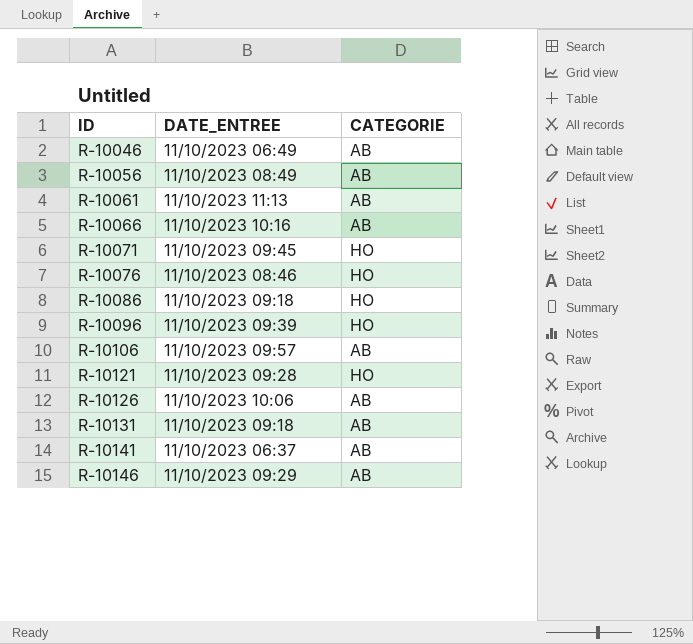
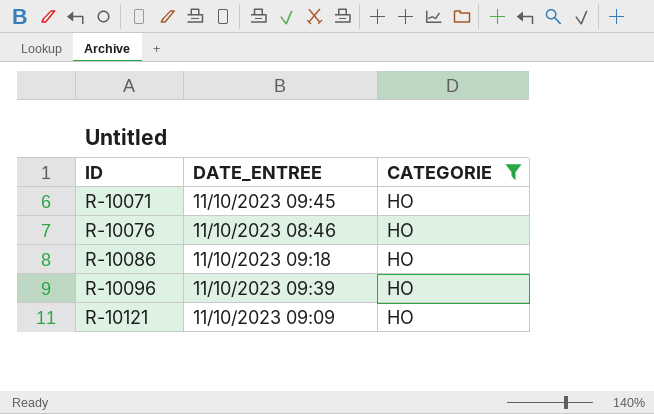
filter: none -> CATEGORIE = HO
R-10121 | DATE_ENTREE: 11/10/2023 09:28 -> 11/10/2023 09:09

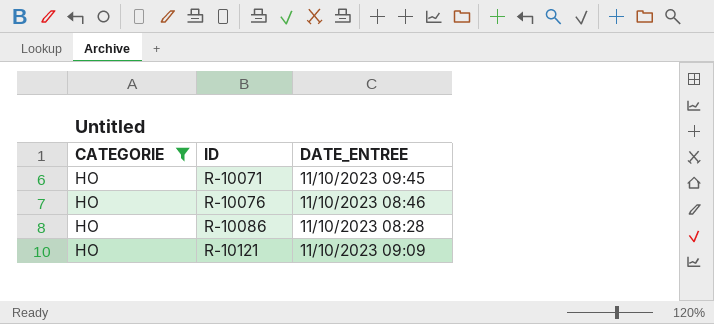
column CATEGORIE | position: 3 -> 1
row R-10096: 11/10/2023 09:39 | HO -> none
R-10086 | DATE_ENTREE: 11/10/2023 09:18 -> 11/10/2023 08:28

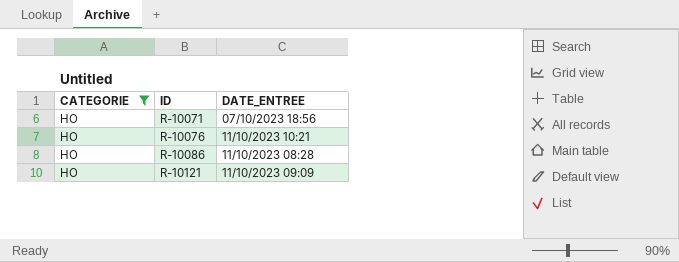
R-10071 | DATE_ENTREE: 11/10/2023 09:45 -> 07/10/2023 18:56
R-10076 | DATE_ENTREE: 11/10/2023 08:46 -> 11/10/2023 10:21

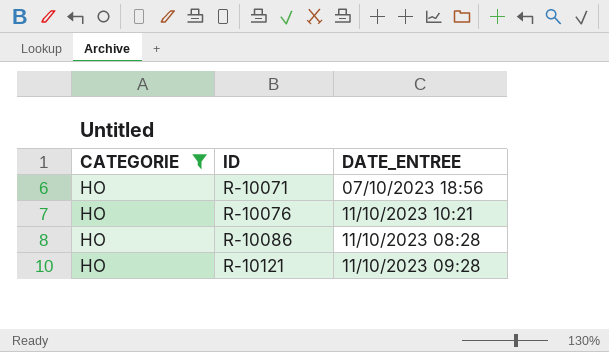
R-10121 | DATE_ENTREE: 11/10/2023 09:09 -> 11/10/2023 09:28

